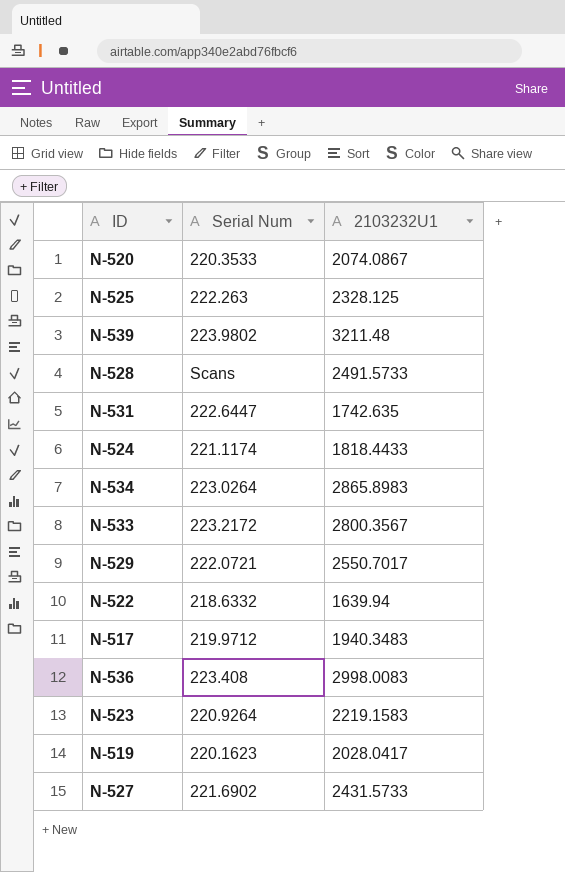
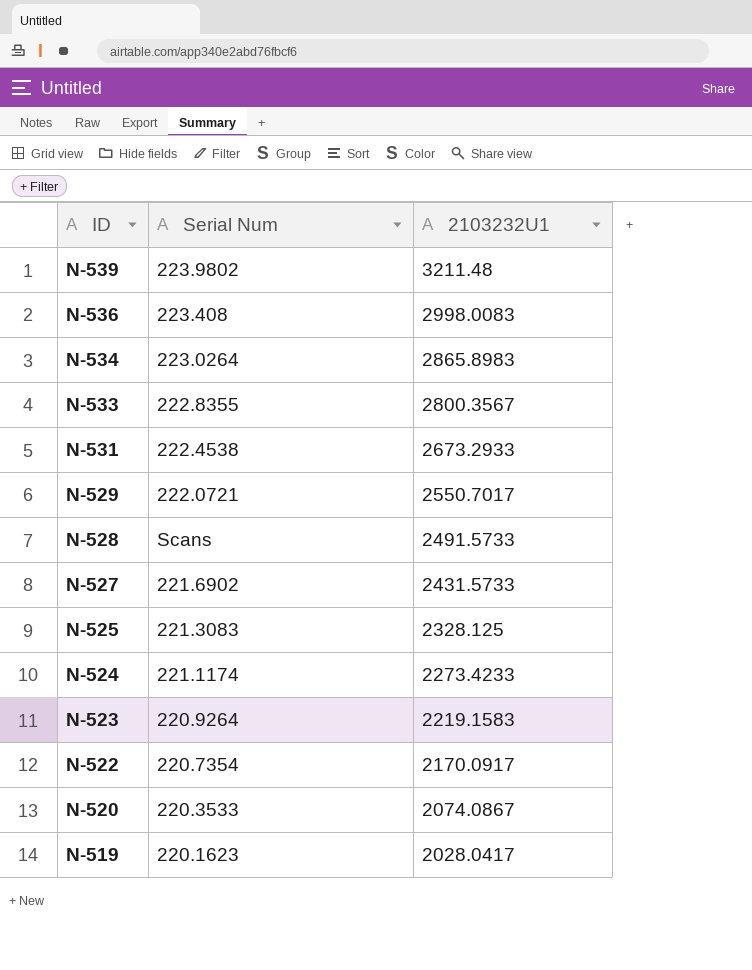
row order: none -> ID descending
row N-517: 219.9712 | 1940.3483 -> none
N-533 | Serial Num: 223.2172 -> 222.8355
N-531 | Serial Num: 222.6447 -> 222.4538
N-531 | 2103232U1: 1742.635 -> 2673.2933
N-525 | Serial Num: 222.263 -> 221.3083
N-524 | 2103232U1: 1818.4433 -> 2273.4233
N-522 | Serial Num: 218.6332 -> 220.7354
N-522 | 2103232U1: 1639.94 -> 2170.0917

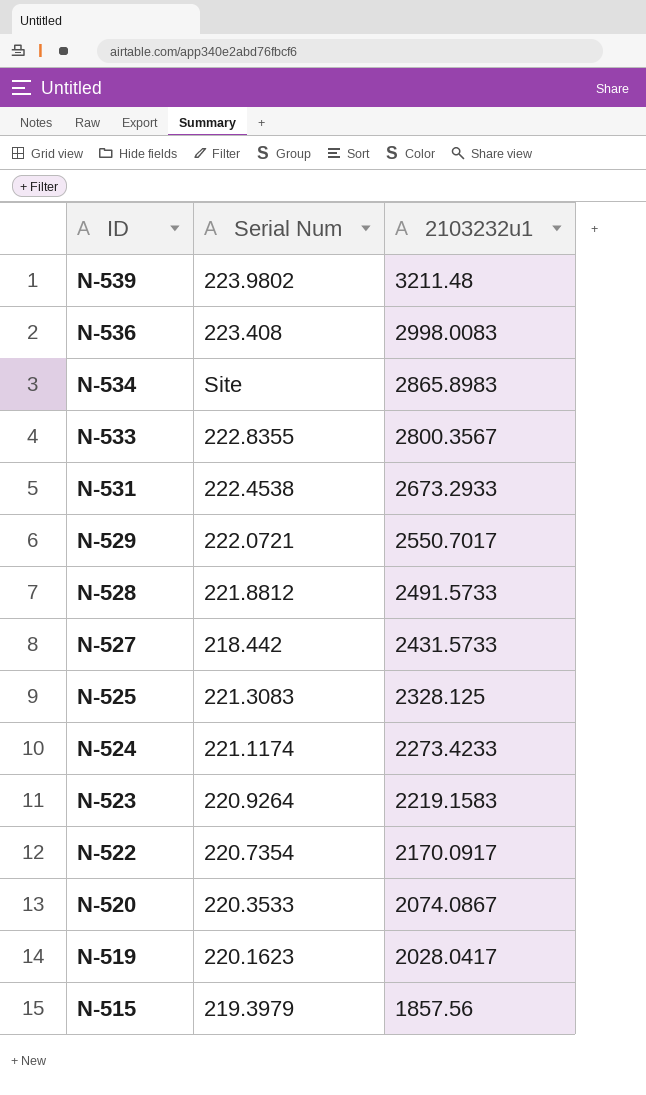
column name: 2103232U1 -> 2103232u1
N-534 | Serial Num: 223.0264 -> Site
N-528 | Serial Num: Scans -> 221.8812
N-527 | Serial Num: 221.6902 -> 218.442
row N-515: none -> 219.3979 | 1857.56

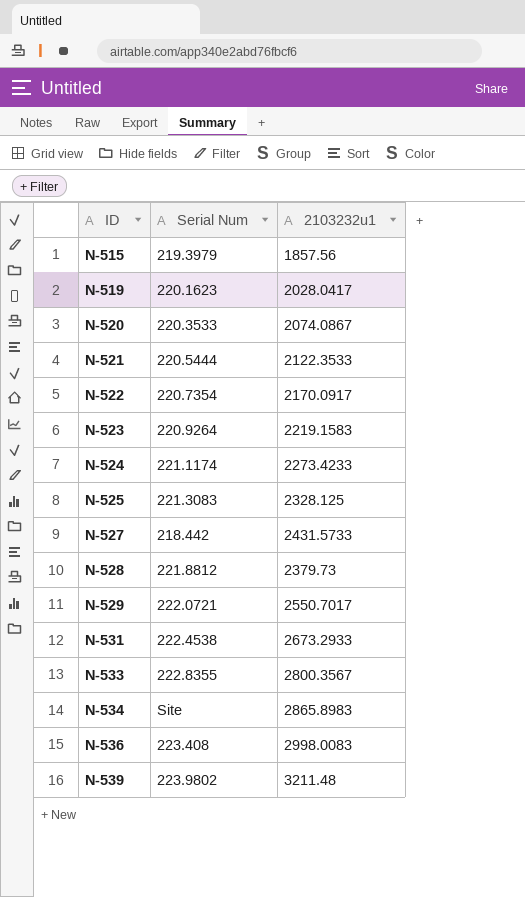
row order: ID descending -> ID ascending
row N-521: none -> 220.5444 | 2122.3533
N-528 | 2103232u1: 2491.5733 -> 2379.73

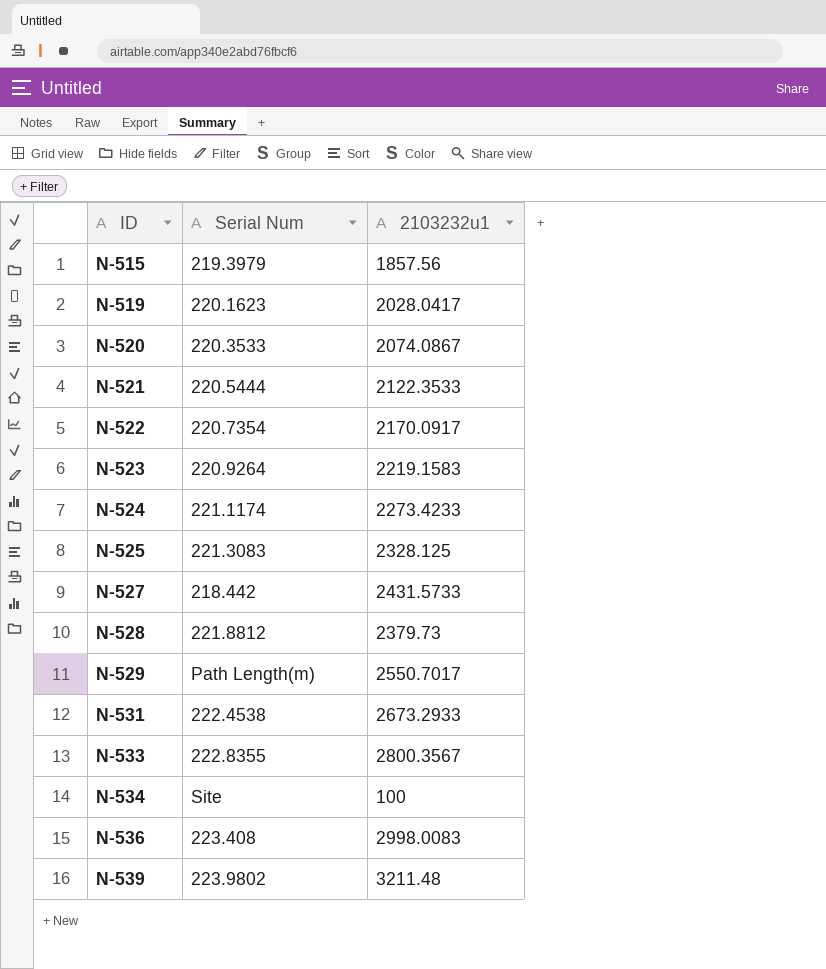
N-529 | Serial Num: 222.0721 -> Path Length(m)
N-534 | 2103232u1: 2865.8983 -> 100

